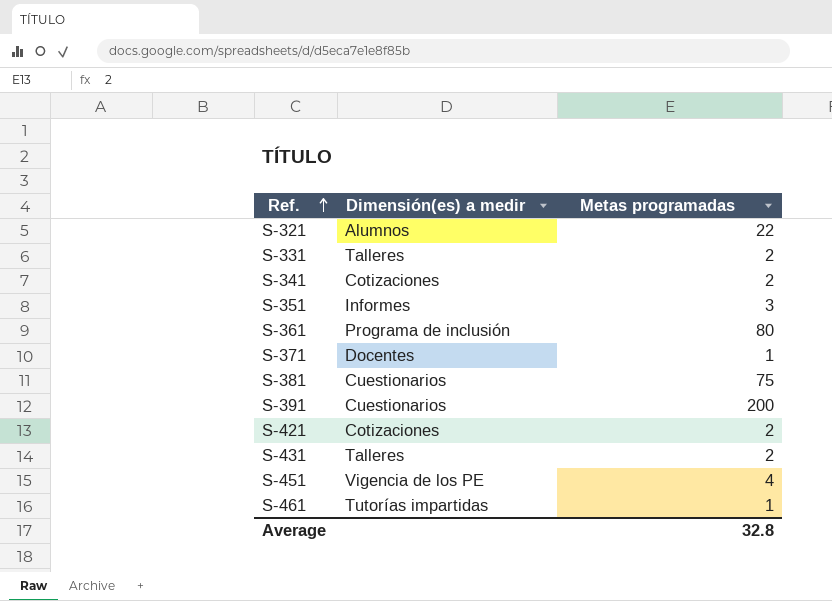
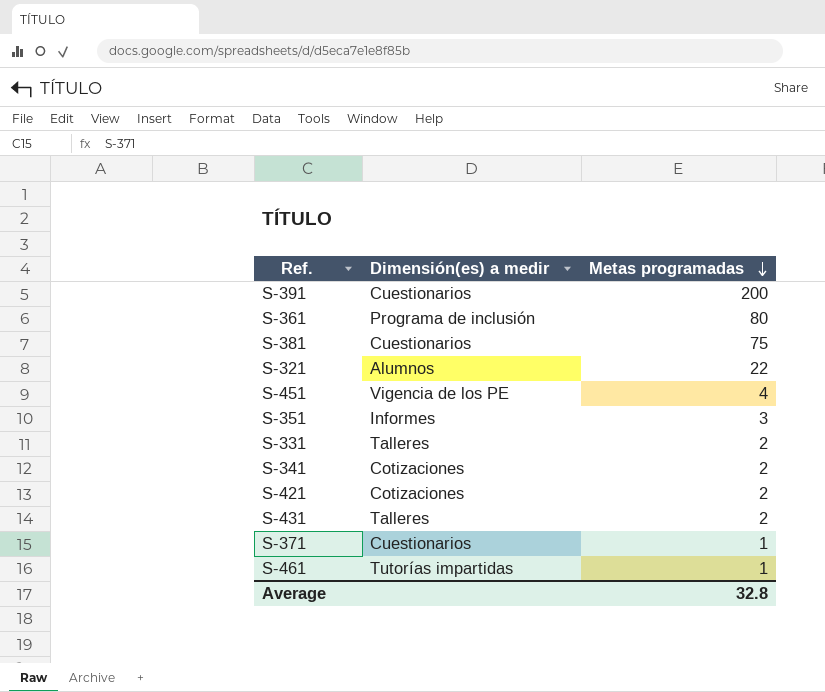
row order: Ref. ascending -> Metas programadas descending
S-371 | Dimensión(es) a medir: Docentes -> Cuestionarios

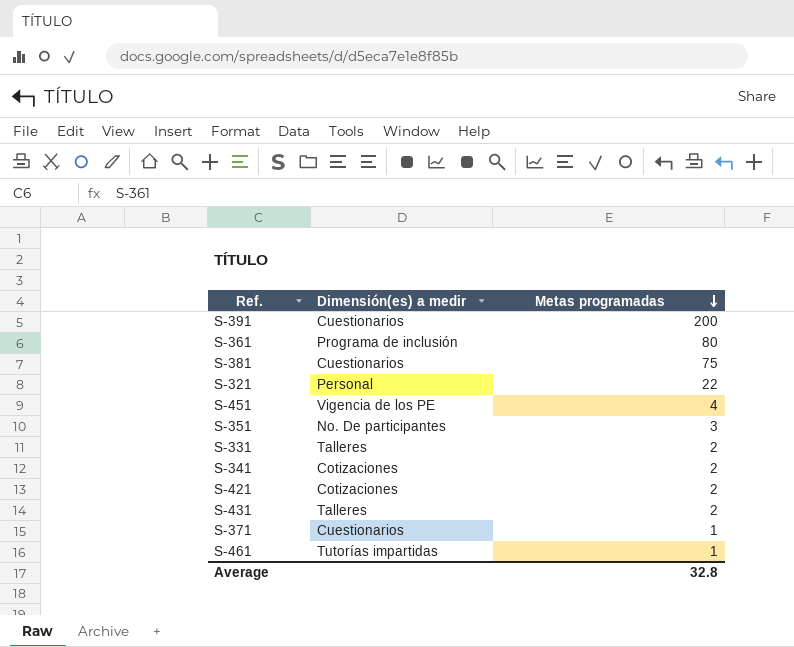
S-321 | Dimensión(es) a medir: Alumnos -> Personal
S-351 | Dimensión(es) a medir: Informes -> No. De participantes

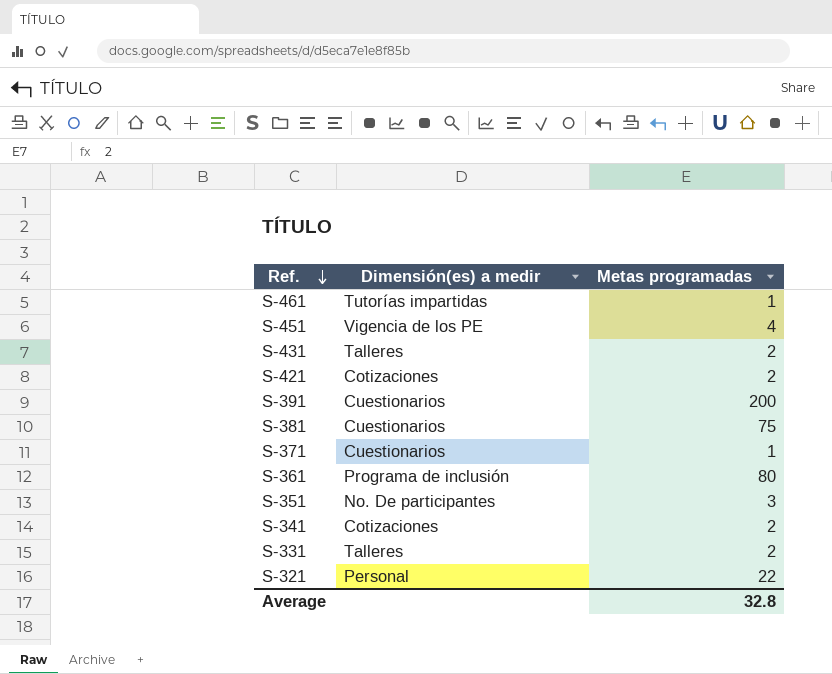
row order: Metas programadas descending -> Ref. descending

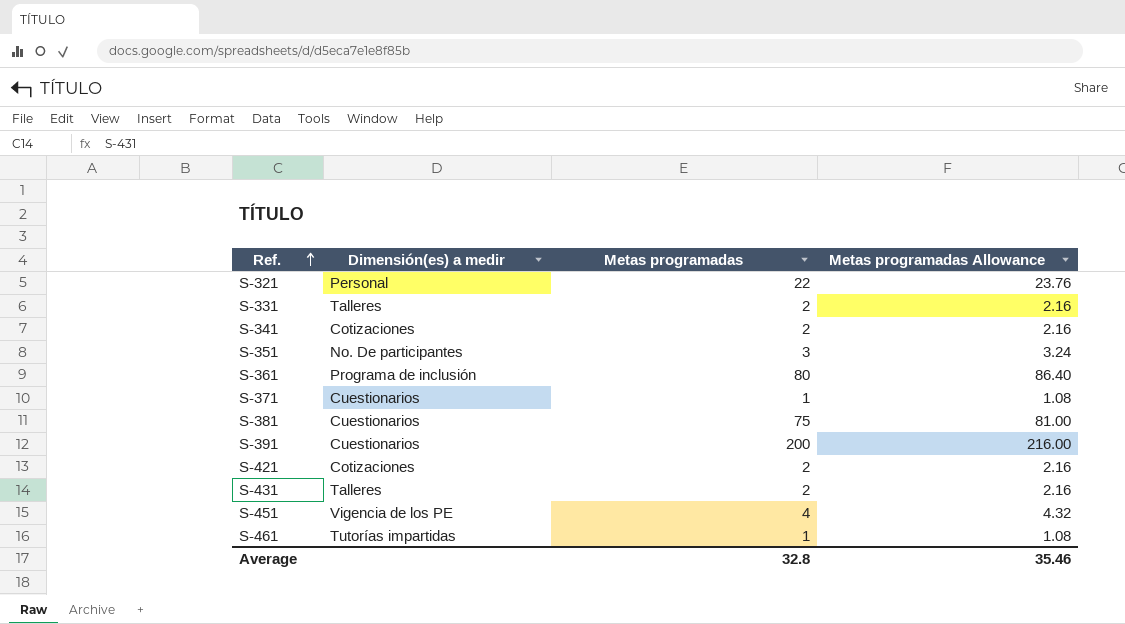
row order: Ref. descending -> Ref. ascending
column Metas programadas Allowance | formula: none -> [Metas programadas] * 1.08

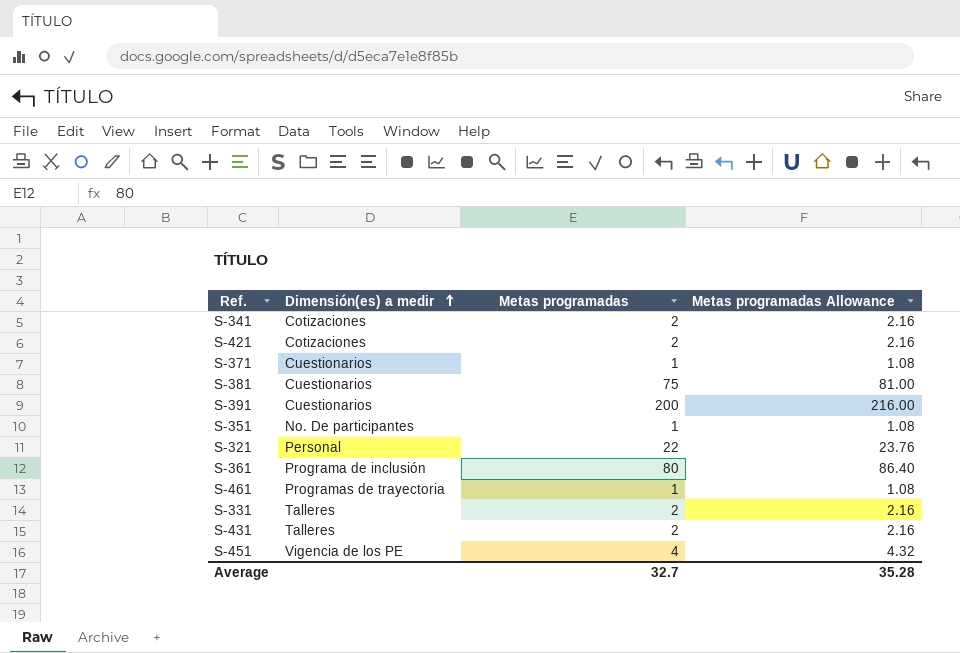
row order: Ref. ascending -> Dimensión(es) a medir ascending
S-351 | Metas programadas: 3 -> 1
S-351 | Metas programadas Allowance: 3.24 -> 1.08
S-461 | Dimensión(es) a medir: Tutorías impartidas -> Programas de trayectoria
Average | Metas programadas: 32.8 -> 32.7
Average | Metas programadas Allowance: 35.46 -> 35.28

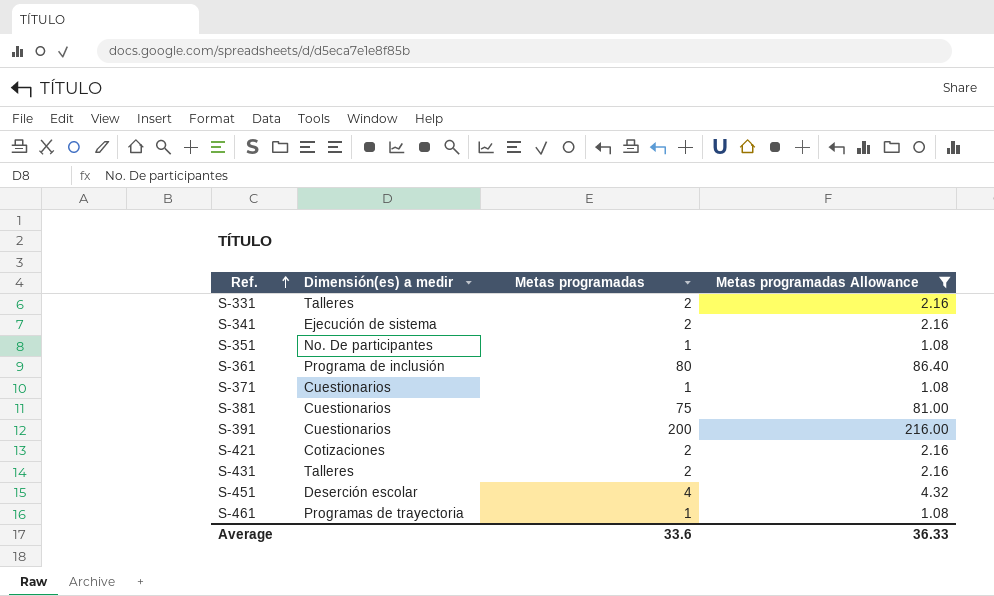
filter: none -> Metas programadas Allowance != 23.76
row order: Dimensión(es) a medir ascending -> Ref. ascending
S-341 | Dimensión(es) a medir: Cotizaciones -> Ejecución de sistema
S-451 | Dimensión(es) a medir: Vigencia de los PE -> Deserción escolar
Average | Metas programadas: 32.7 -> 33.6
Average | Metas programadas Allowance: 35.28 -> 36.33

